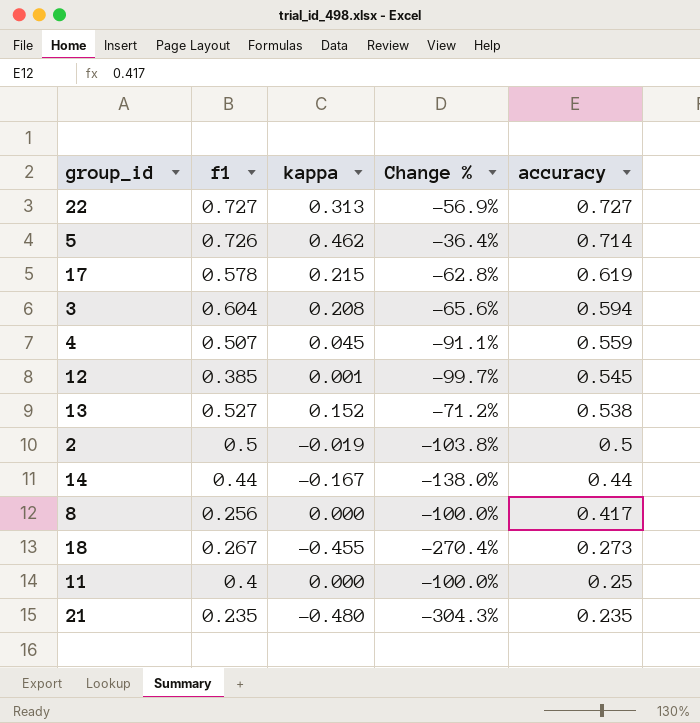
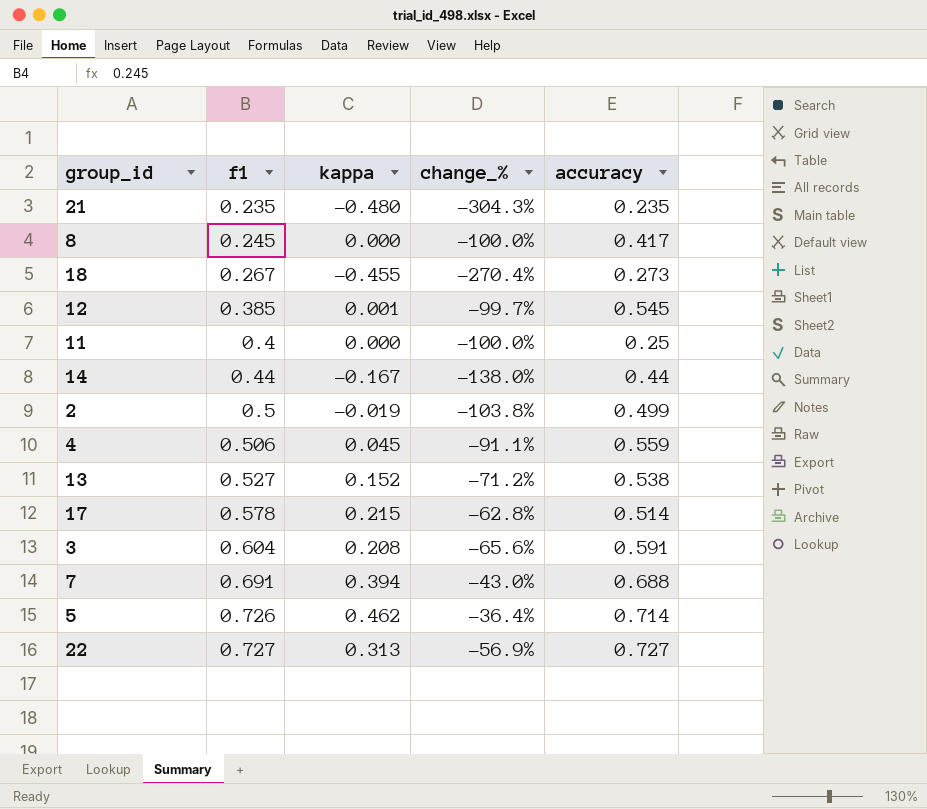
row order: accuracy descending -> f1 ascending
column name: Change % -> change_%
8 | f1: 0.256 -> 0.245
2 | accuracy: 0.5 -> 0.499
4 | f1: 0.507 -> 0.506
17 | accuracy: 0.619 -> 0.514
3 | accuracy: 0.594 -> 0.591
row 7: none -> 0.691 | 0.394 | -43.0% | 0.688

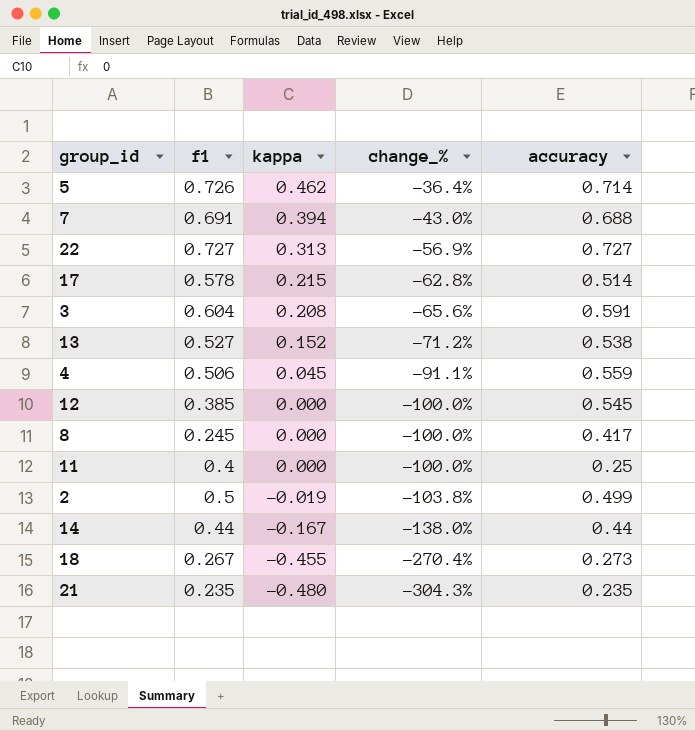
row order: f1 ascending -> kappa descending
12 | kappa: 0.001 -> 0.000
12 | change_%: -99.7% -> -100.0%

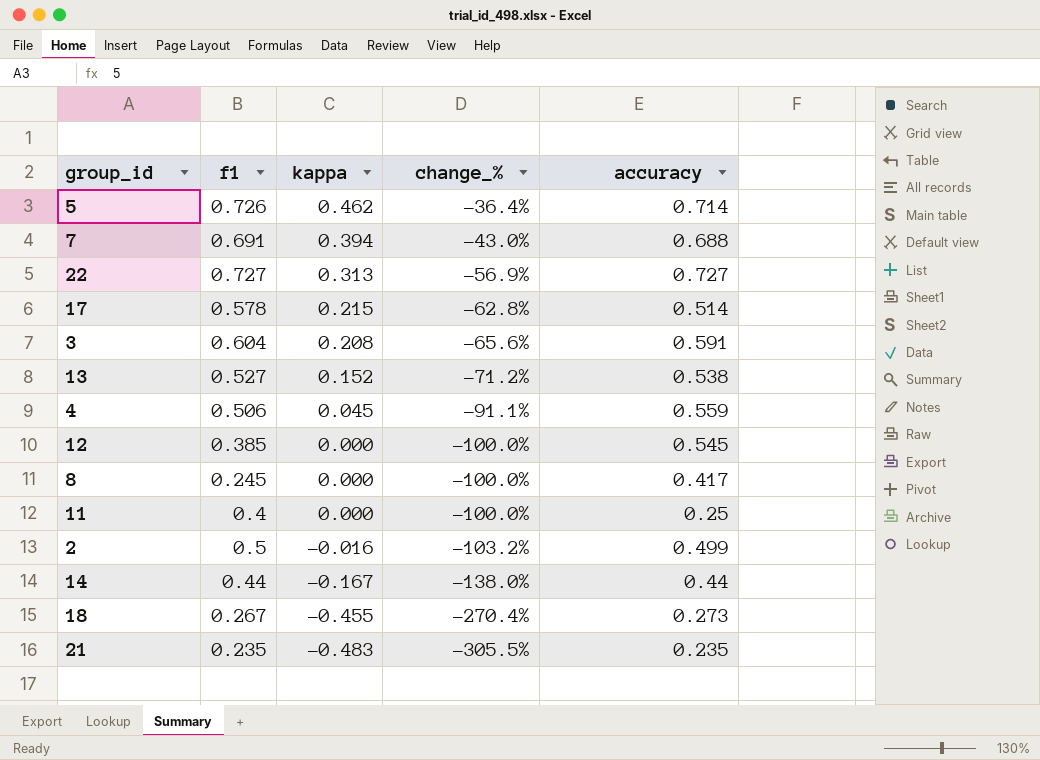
2 | kappa: -0.019 -> -0.016
2 | change_%: -103.8% -> -103.2%
21 | kappa: -0.480 -> -0.483
21 | change_%: -304.3% -> -305.5%

